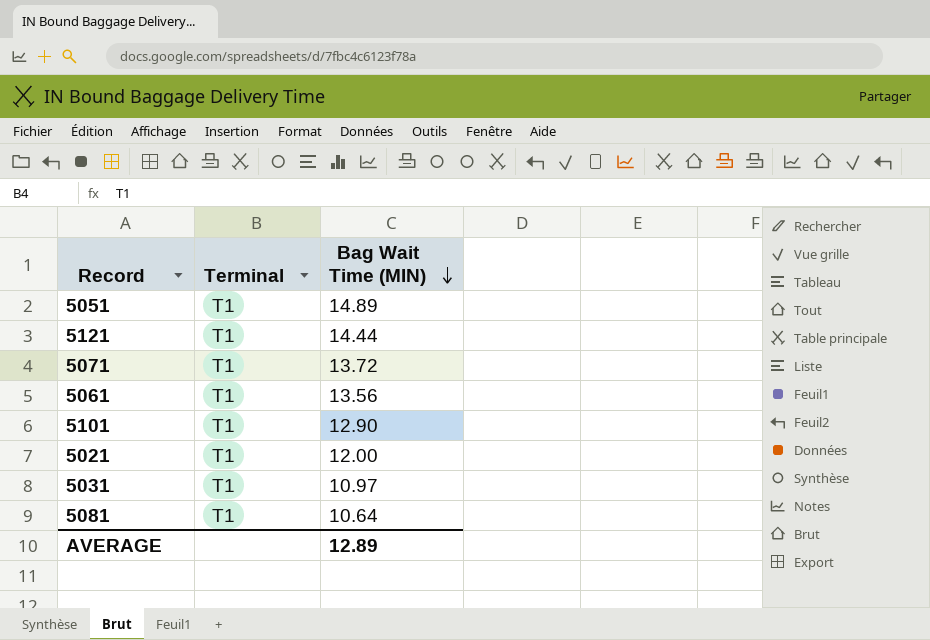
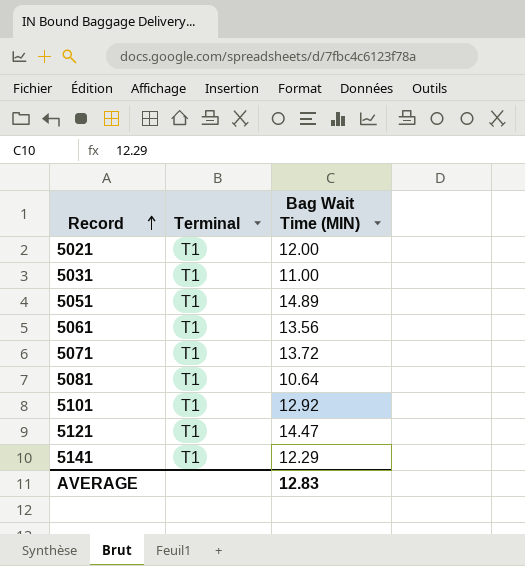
row order: Bag Wait Time (MIN) descending -> Record ascending
5031 | Bag Wait Time (MIN): 10.97 -> 11.00
5101 | Bag Wait Time (MIN): 12.90 -> 12.92
5121 | Bag Wait Time (MIN): 14.44 -> 14.47
row 5141: none -> T1 | 12.29
AVERAGE | Bag Wait Time (MIN): 12.89 -> 12.83

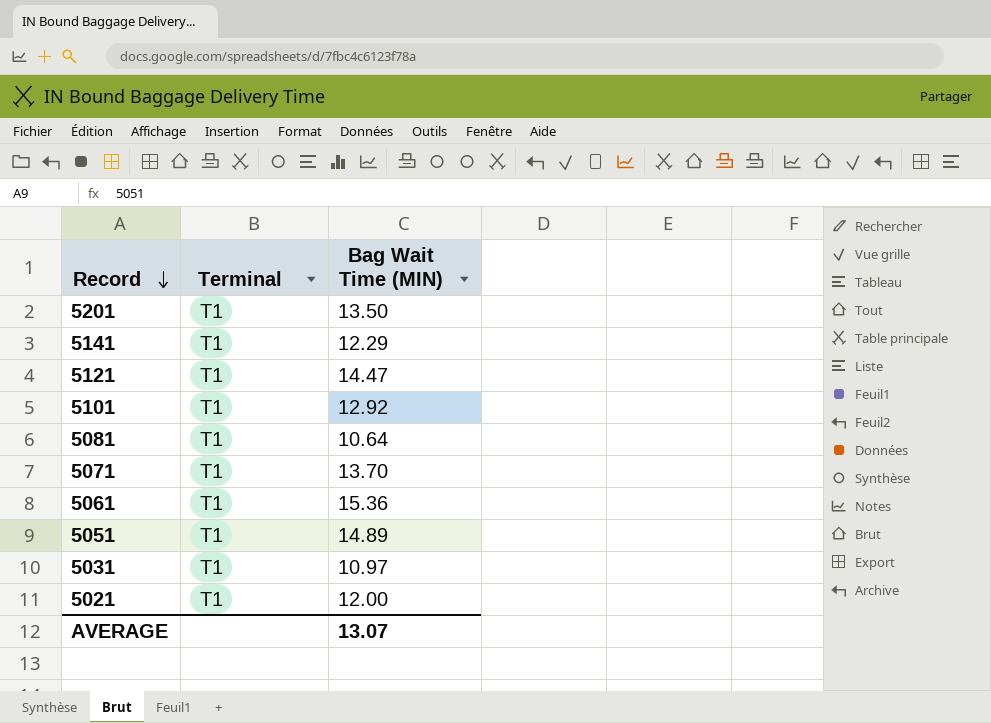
row order: Record ascending -> Record descending
row 5201: none -> T1 | 13.50
5071 | Bag Wait Time (MIN): 13.72 -> 13.70
5061 | Bag Wait Time (MIN): 13.56 -> 15.36
5031 | Bag Wait Time (MIN): 11.00 -> 10.97
AVERAGE | Bag Wait Time (MIN): 12.83 -> 13.07

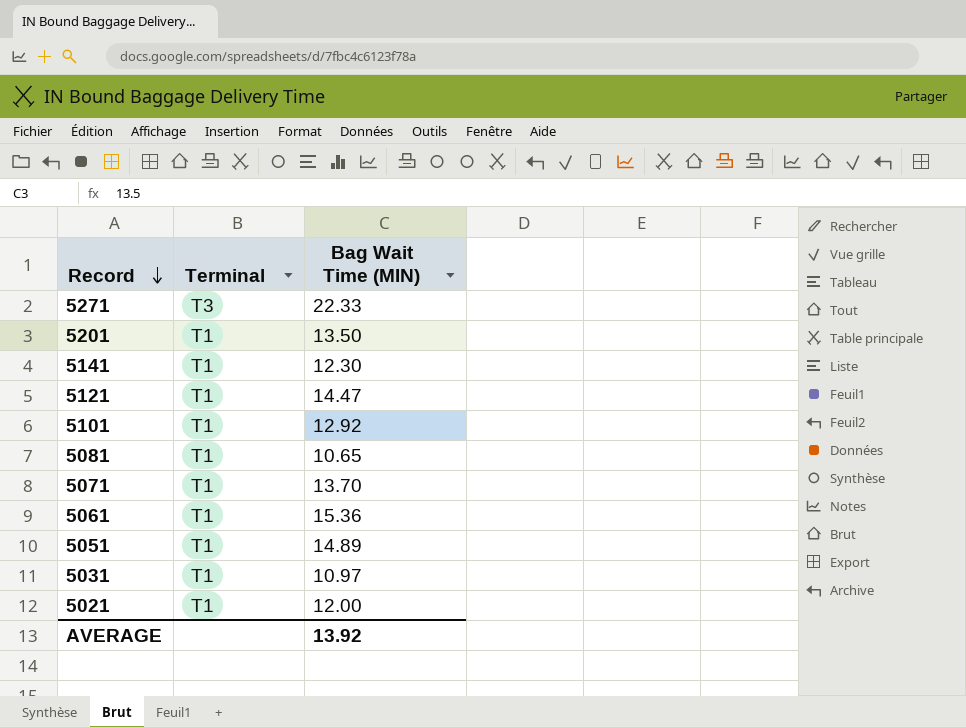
row 5271: none -> T3 | 22.33
5141 | Bag Wait Time (MIN): 12.29 -> 12.30
5081 | Bag Wait Time (MIN): 10.64 -> 10.65
AVERAGE | Bag Wait Time (MIN): 13.07 -> 13.92

